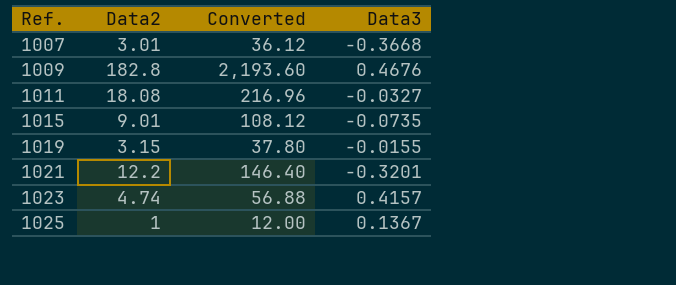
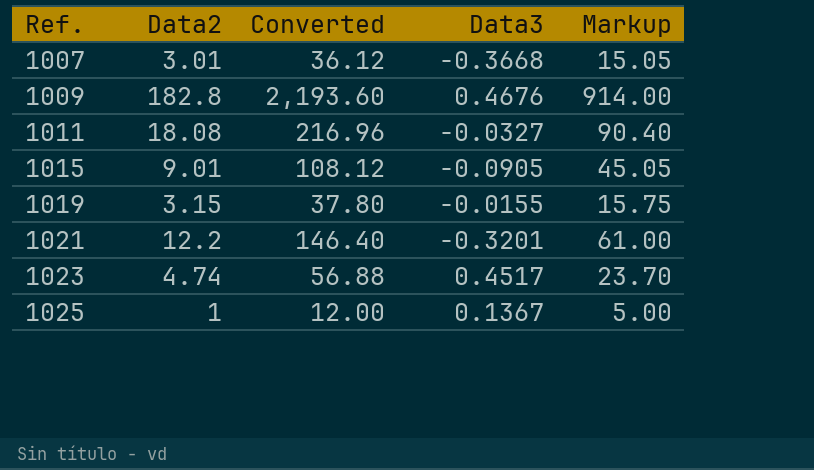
column Markup | formula: none -> [Data2] * 5
1015 | Data3: -0.0735 -> -0.0905
1023 | Data3: 0.4157 -> 0.4517

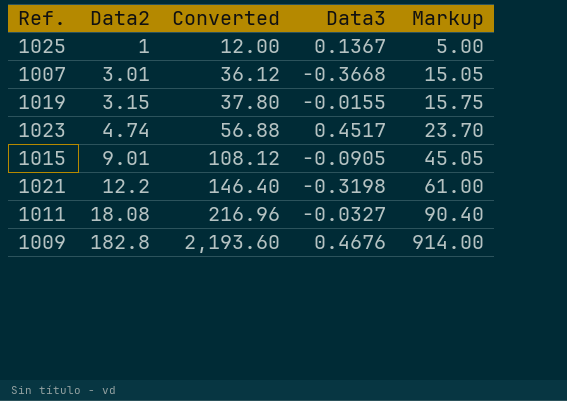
row order: Ref. ascending -> Data2 ascending
1021 | Data3: -0.3201 -> -0.3198

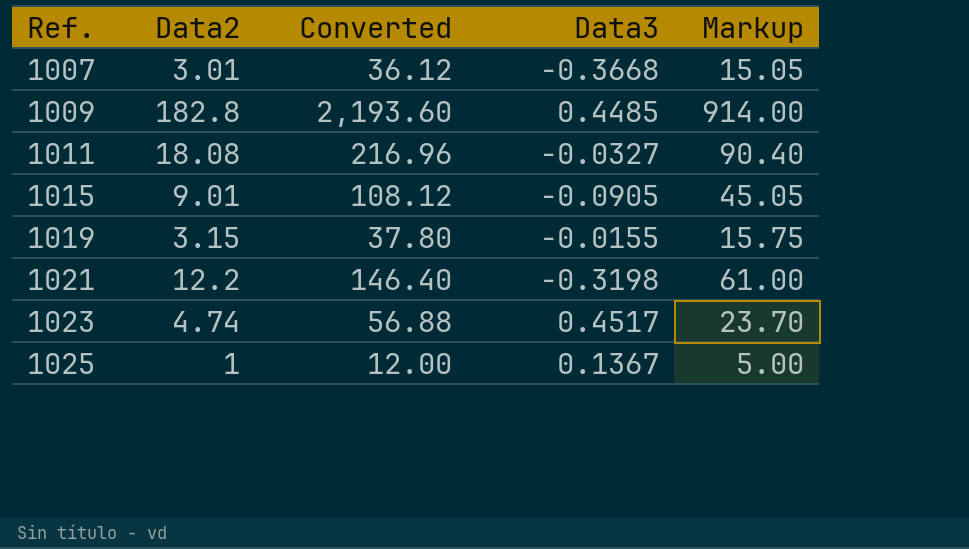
row order: Data2 ascending -> Ref. ascending
1009 | Data3: 0.4676 -> 0.4485

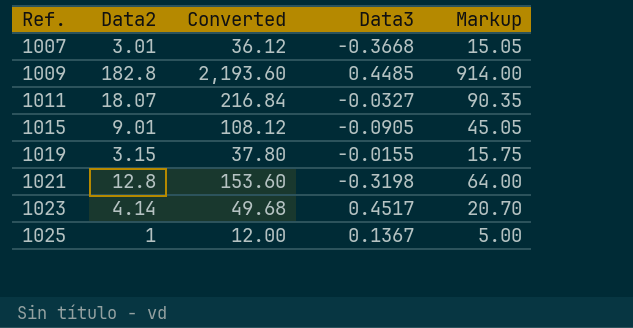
1011 | Data2: 18.08 -> 18.07
1011 | Converted: 216.96 -> 216.84
1011 | Markup: 90.40 -> 90.35
1021 | Data2: 12.2 -> 12.8
1021 | Converted: 146.40 -> 153.60
1021 | Markup: 61.00 -> 64.00
1023 | Data2: 4.74 -> 4.14
1023 | Converted: 56.88 -> 49.68
1023 | Markup: 23.70 -> 20.70

